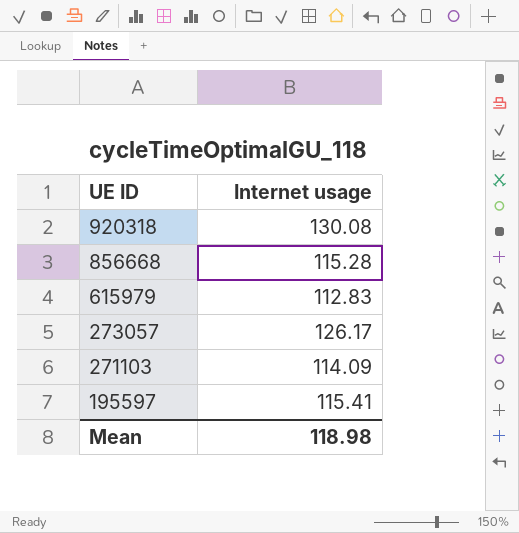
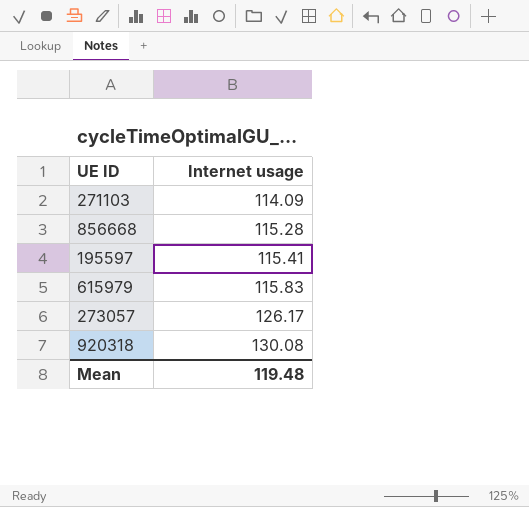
row order: UE ID descending -> Internet usage ascending
615979 | Internet usage: 112.83 -> 115.83
Mean | Internet usage: 118.98 -> 119.48

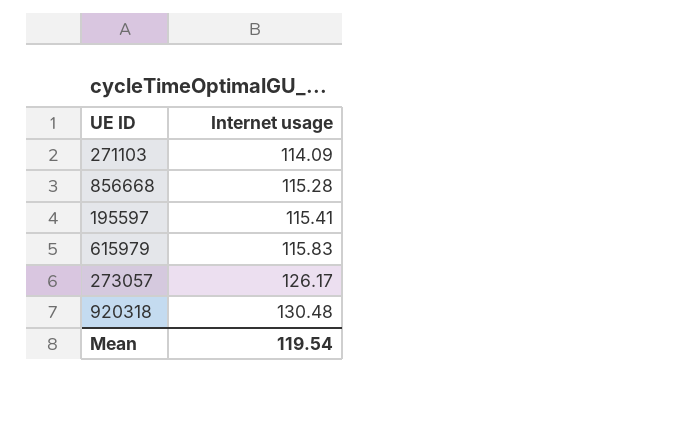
920318 | Internet usage: 130.08 -> 130.48
Mean | Internet usage: 119.48 -> 119.54

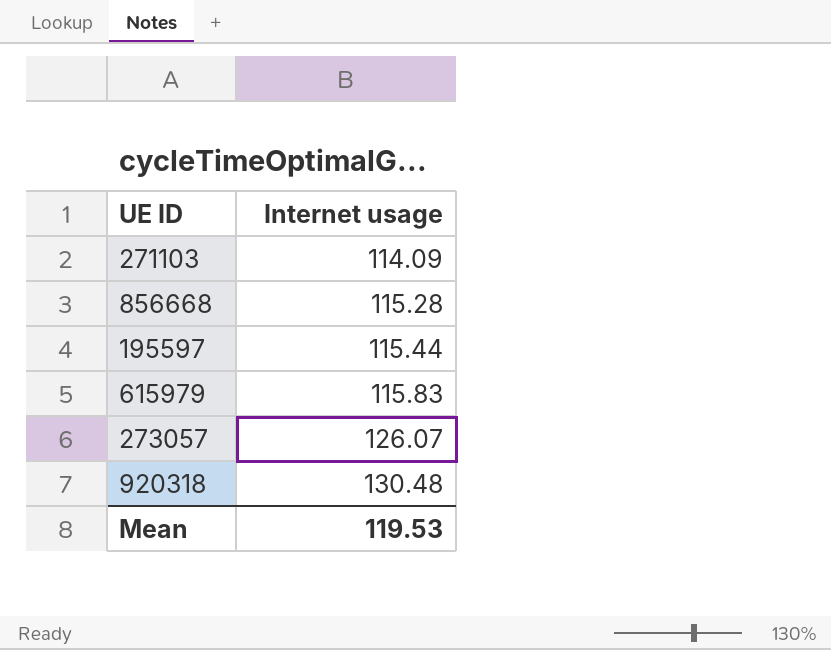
195597 | Internet usage: 115.41 -> 115.44
273057 | Internet usage: 126.17 -> 126.07
Mean | Internet usage: 119.54 -> 119.53

